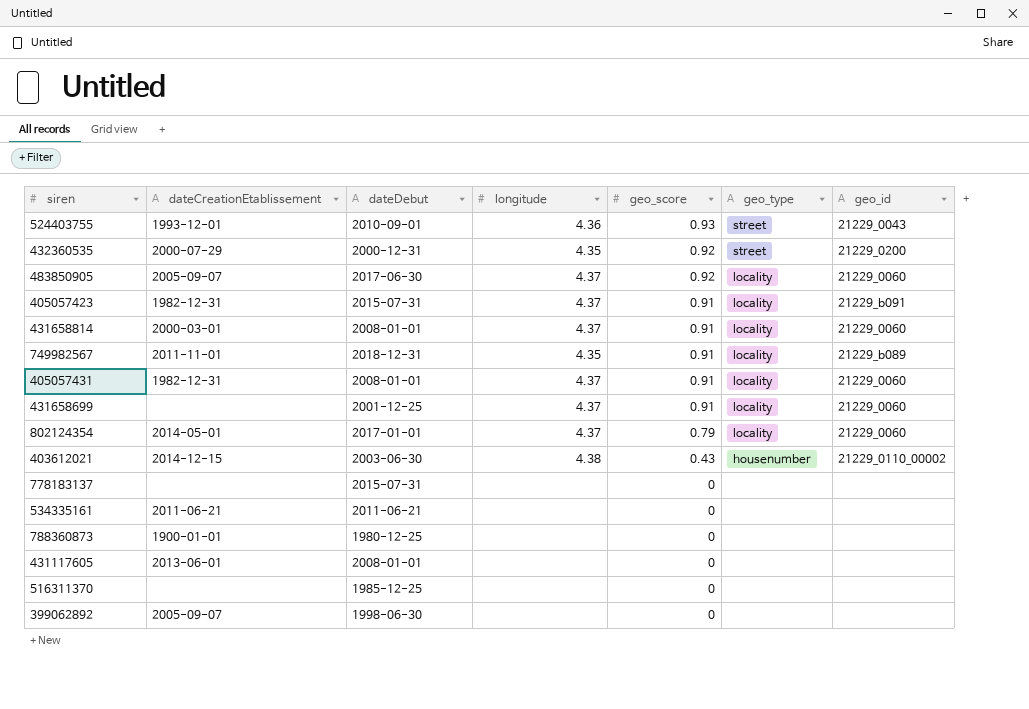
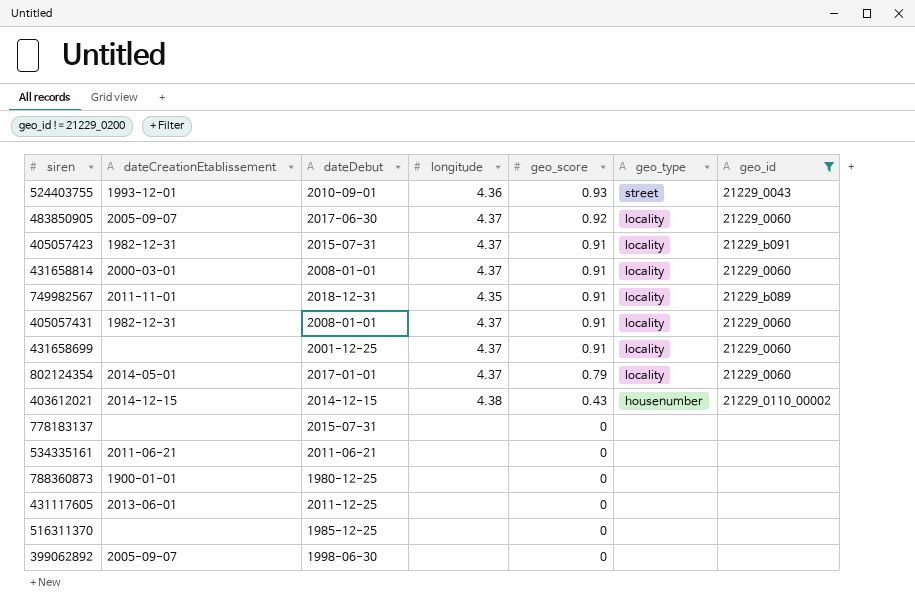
filter: none -> geo_id != 21229_0200
403612021 | dateDebut: 2003-06-30 -> 2014-12-15
431117605 | dateDebut: 2008-01-01 -> 2011-12-25

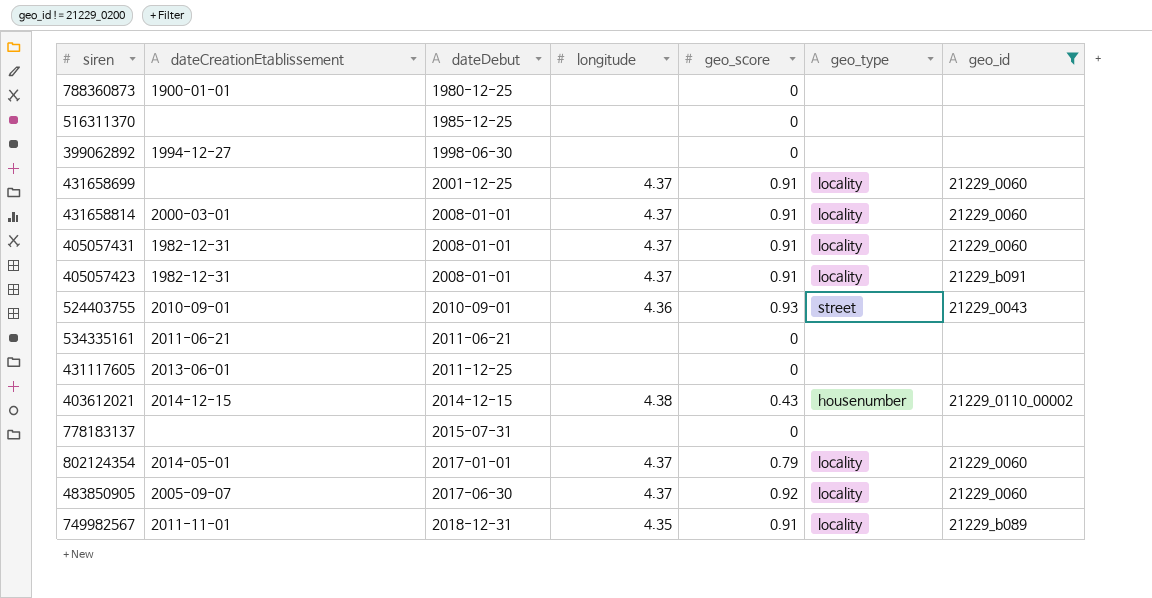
row order: geo_score descending -> dateDebut ascending
399062892 | dateCreationEtablissement: 2005-09-07 -> 1994-12-27
405057423 | dateDebut: 2015-07-31 -> 2008-01-01
524403755 | dateCreationEtablissement: 1993-12-01 -> 2010-09-01

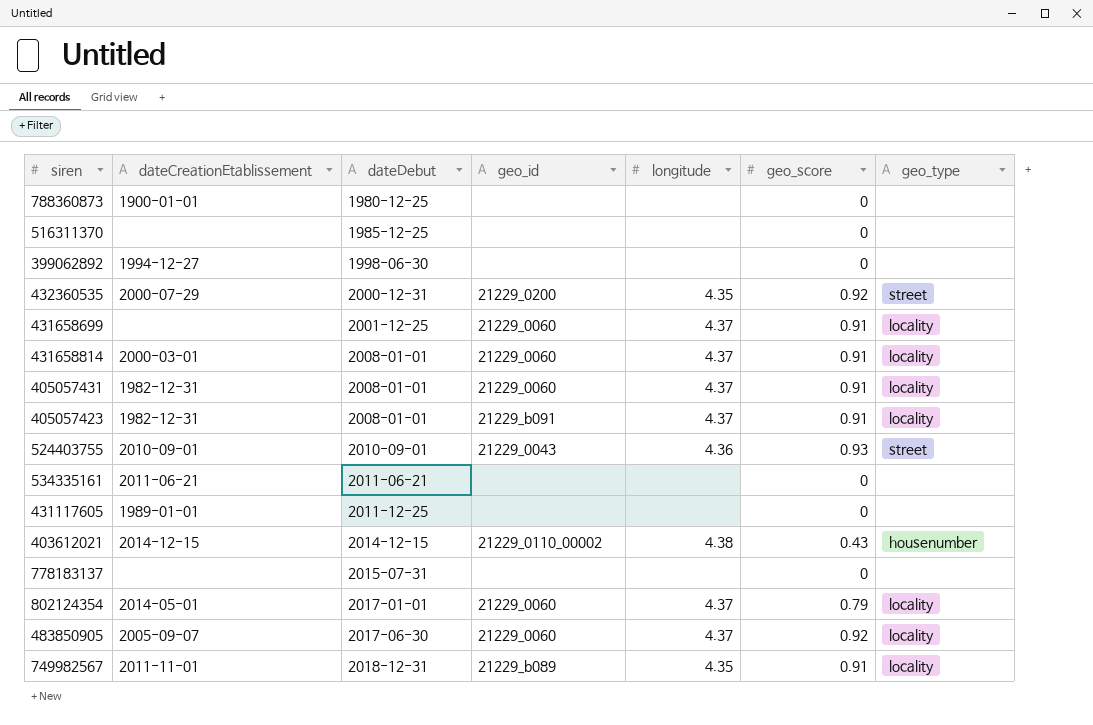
filter: geo_id != 21229_0200 -> none
column geo_id | position: 7 -> 4
431117605 | dateCreationEtablissement: 2013-06-01 -> 1989-01-01

